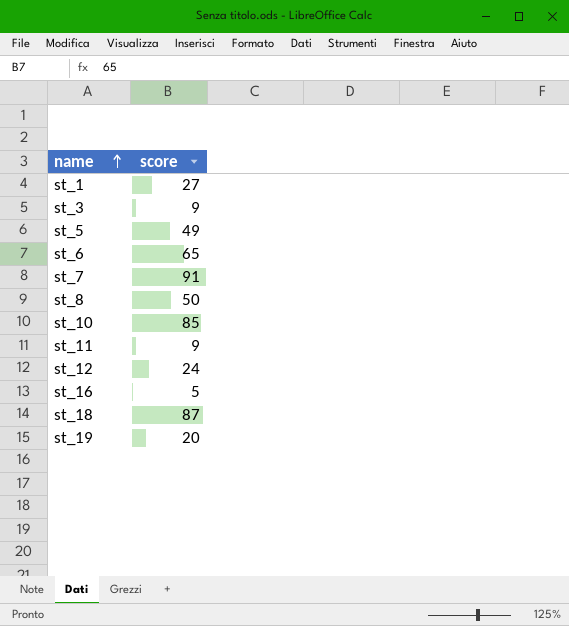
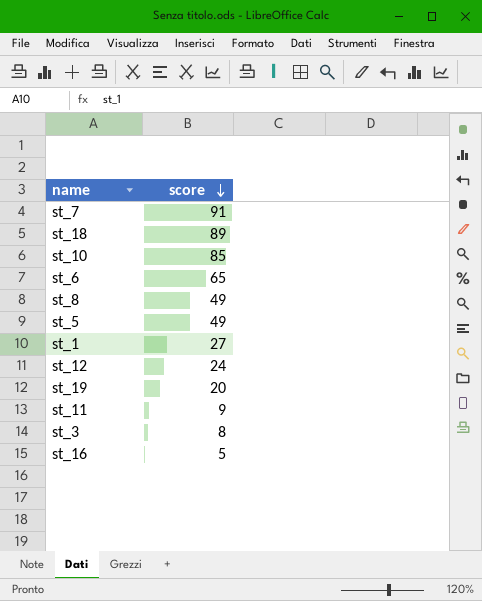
row order: name ascending -> score descending
st_18 | score: 87 -> 89
st_8 | score: 50 -> 49
st_3 | score: 9 -> 8

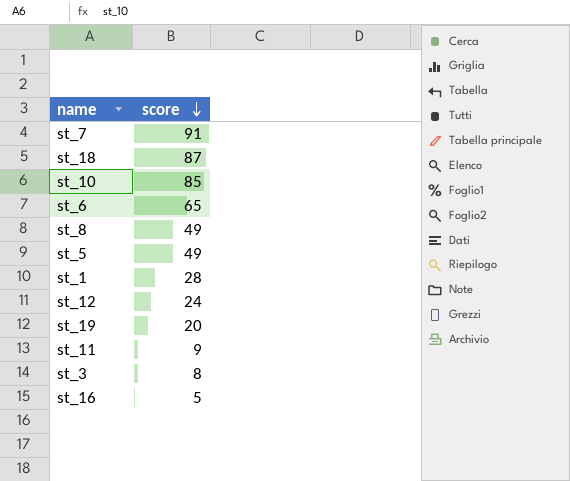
st_18 | score: 89 -> 87
st_1 | score: 27 -> 28

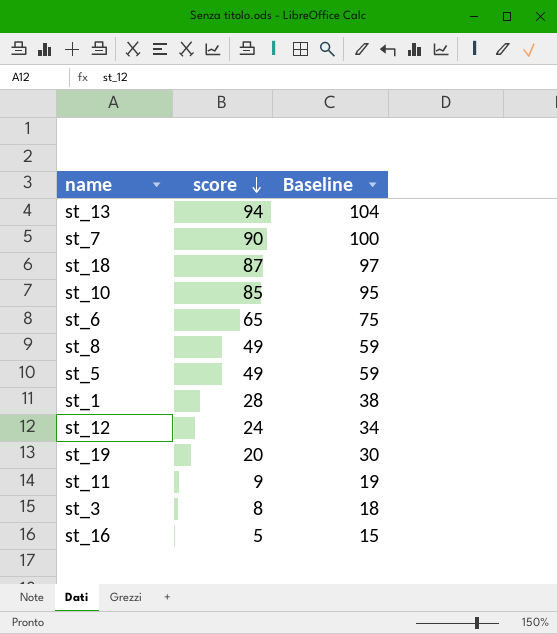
column Baseline | formula: none -> [score] + 10
row st_13: none -> 94 | 104
st_7 | score: 91 -> 90

